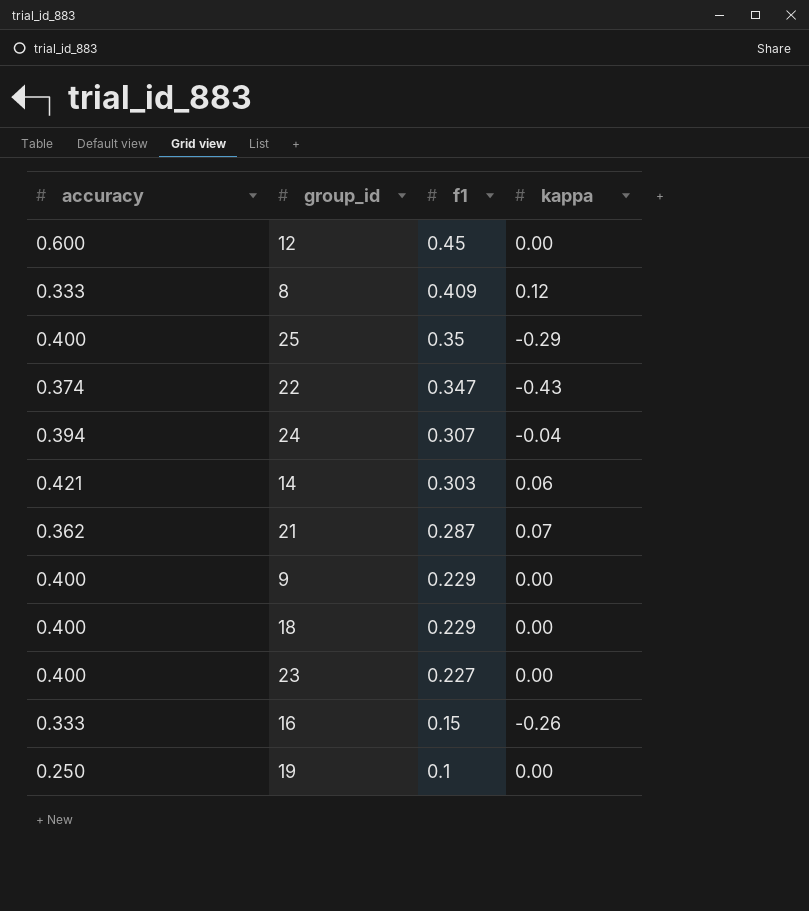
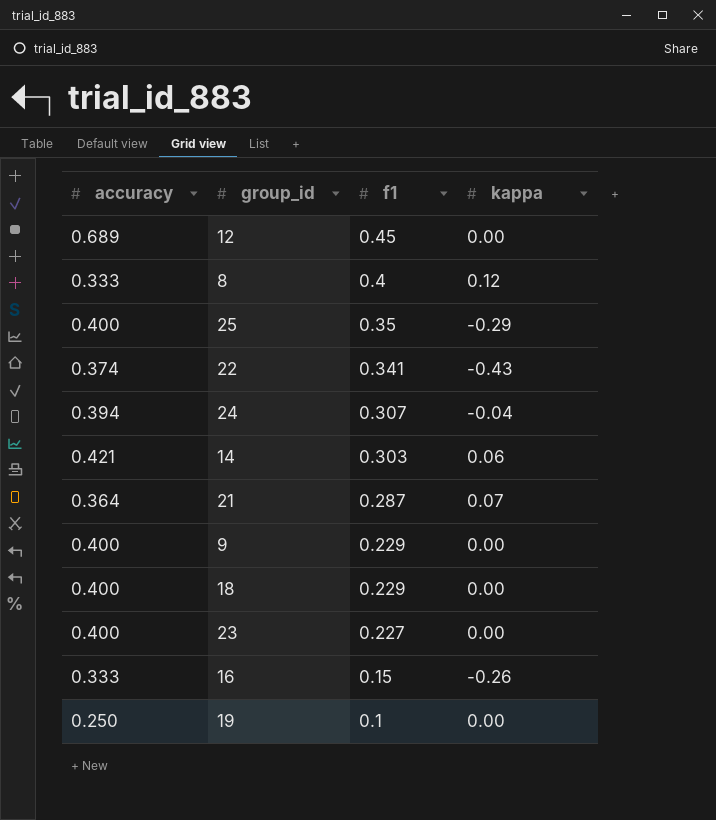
12 | accuracy: 0.600 -> 0.689
8 | f1: 0.409 -> 0.4
22 | f1: 0.347 -> 0.341
21 | accuracy: 0.362 -> 0.364

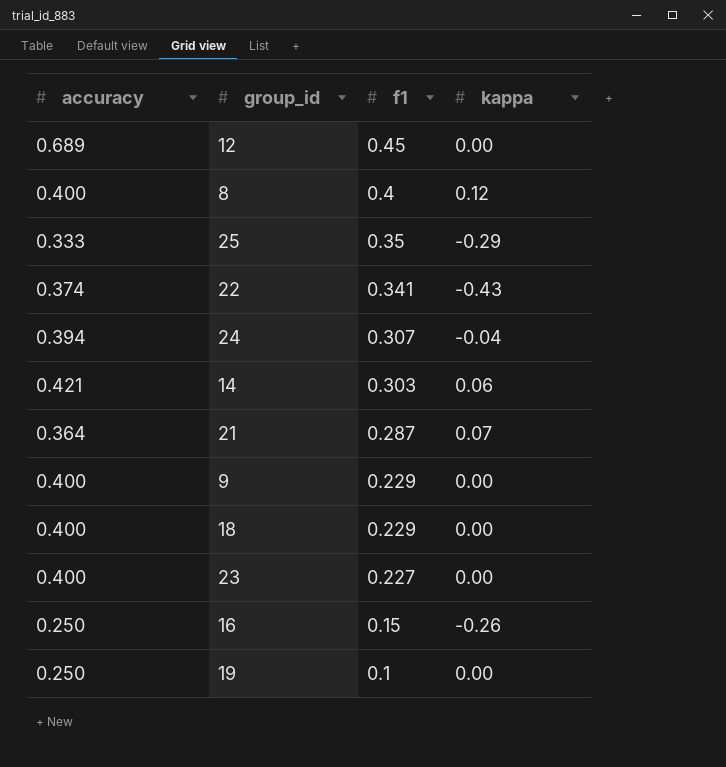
8 | accuracy: 0.333 -> 0.400
25 | accuracy: 0.400 -> 0.333
16 | accuracy: 0.333 -> 0.250

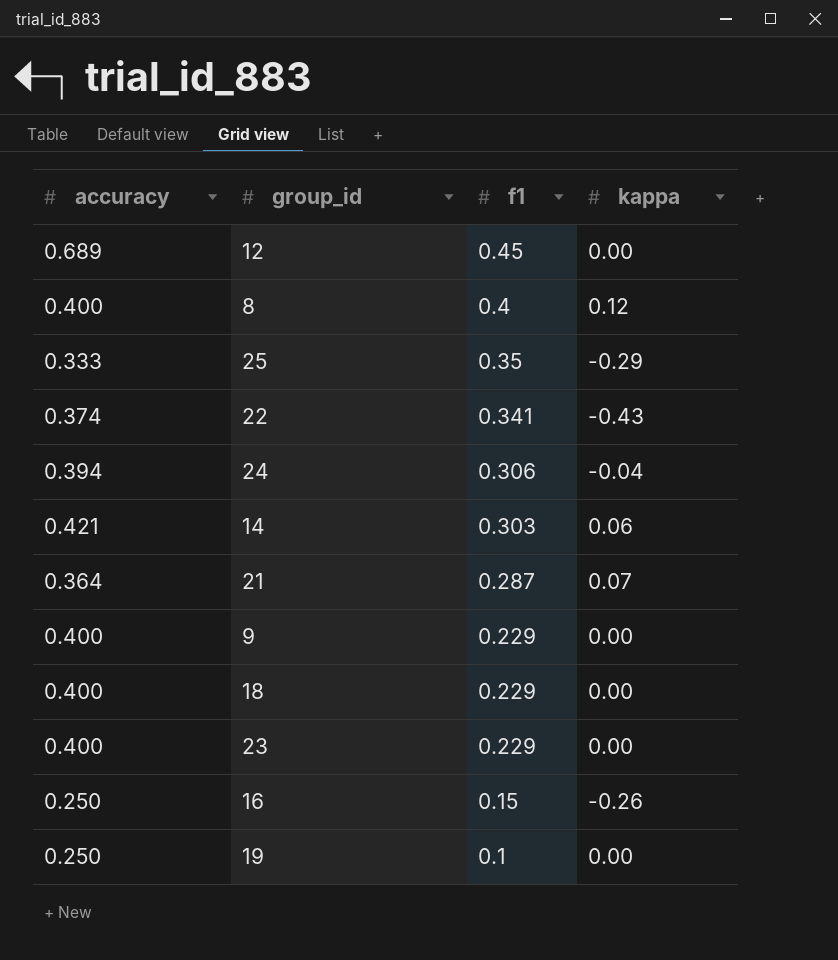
24 | f1: 0.307 -> 0.306
23 | f1: 0.227 -> 0.229

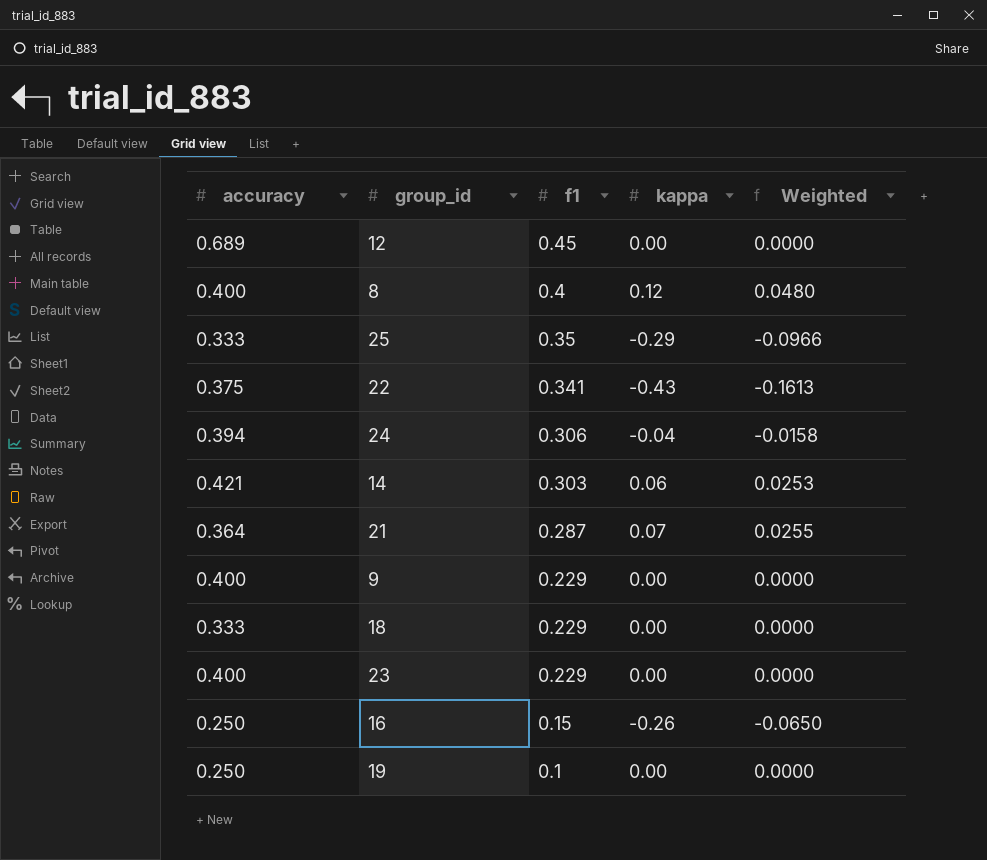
column Weighted | formula: none -> [accuracy] * [kappa]
22 | accuracy: 0.374 -> 0.375
18 | accuracy: 0.400 -> 0.333

